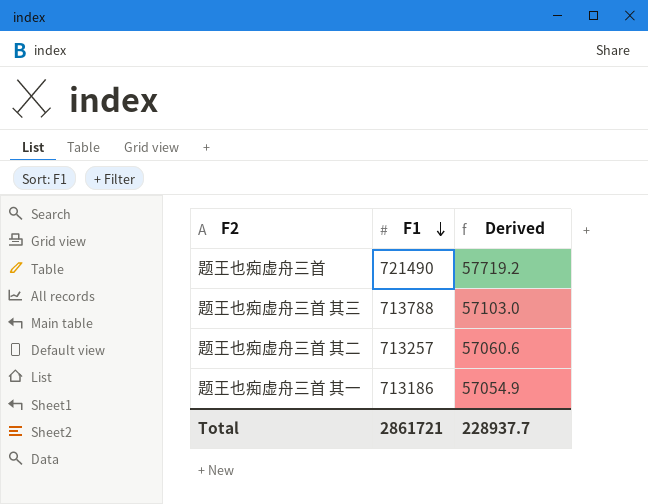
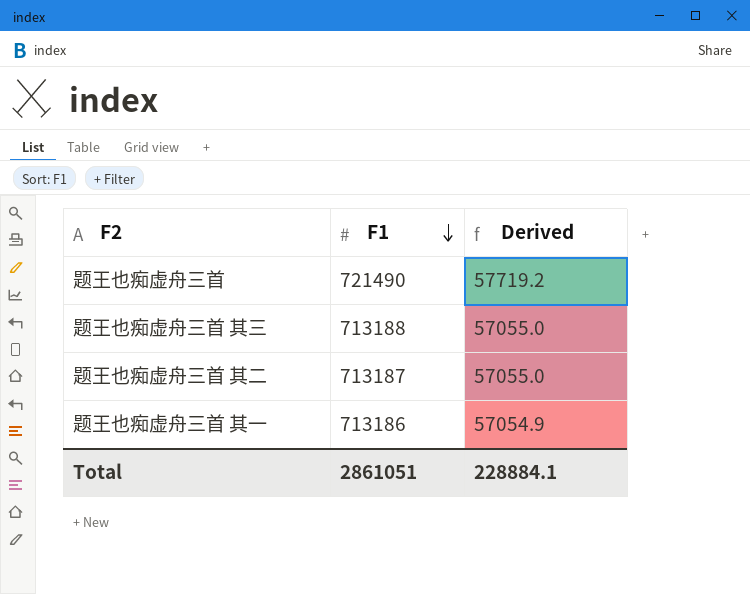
题王也痴虚舟三首 其三 | F1: 713788 -> 713188
题王也痴虚舟三首 其三 | Derived: 57103.0 -> 57055.0
题王也痴虚舟三首 其二 | F1: 713257 -> 713187
题王也痴虚舟三首 其二 | Derived: 57060.6 -> 57055.0
Total | F1: 2861721 -> 2861051
Total | Derived: 228937.7 -> 228884.1

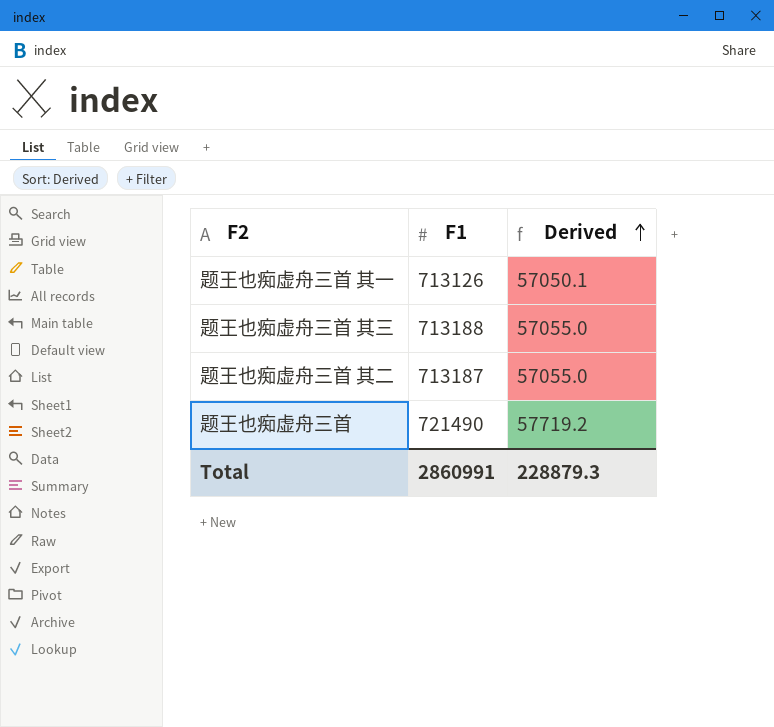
row order: F1 descending -> Derived ascending
题王也痴虚舟三首 其一 | F1: 713186 -> 713126
题王也痴虚舟三首 其一 | Derived: 57054.9 -> 57050.1
Total | F1: 2861051 -> 2860991
Total | Derived: 228884.1 -> 228879.3

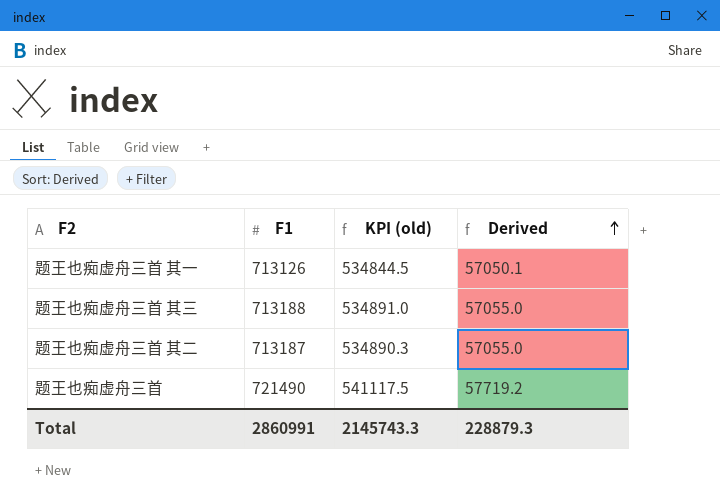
column KPI (old) | formula: none -> [F1] * 0.75

